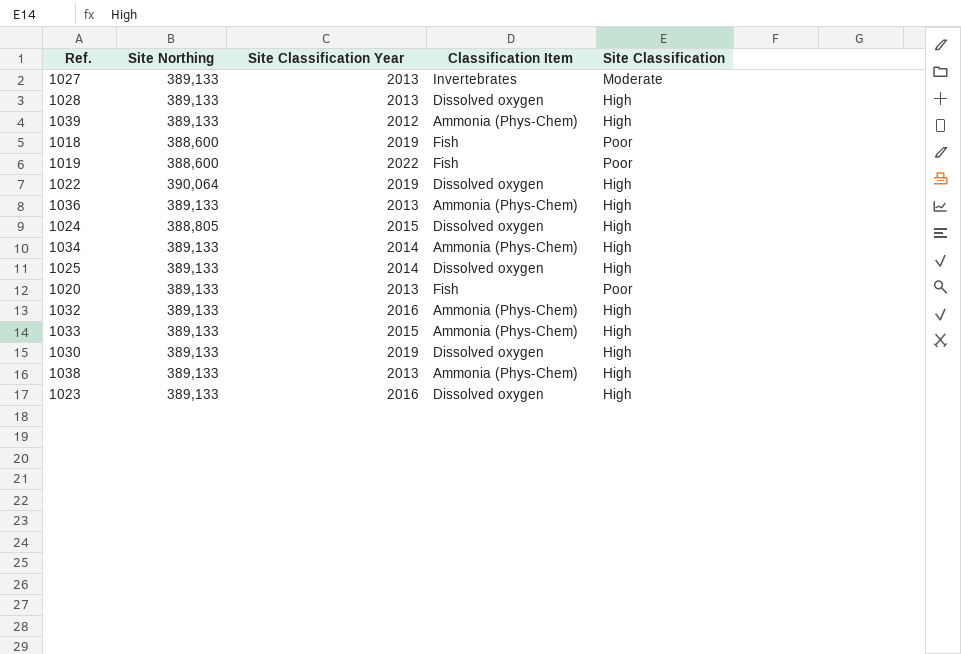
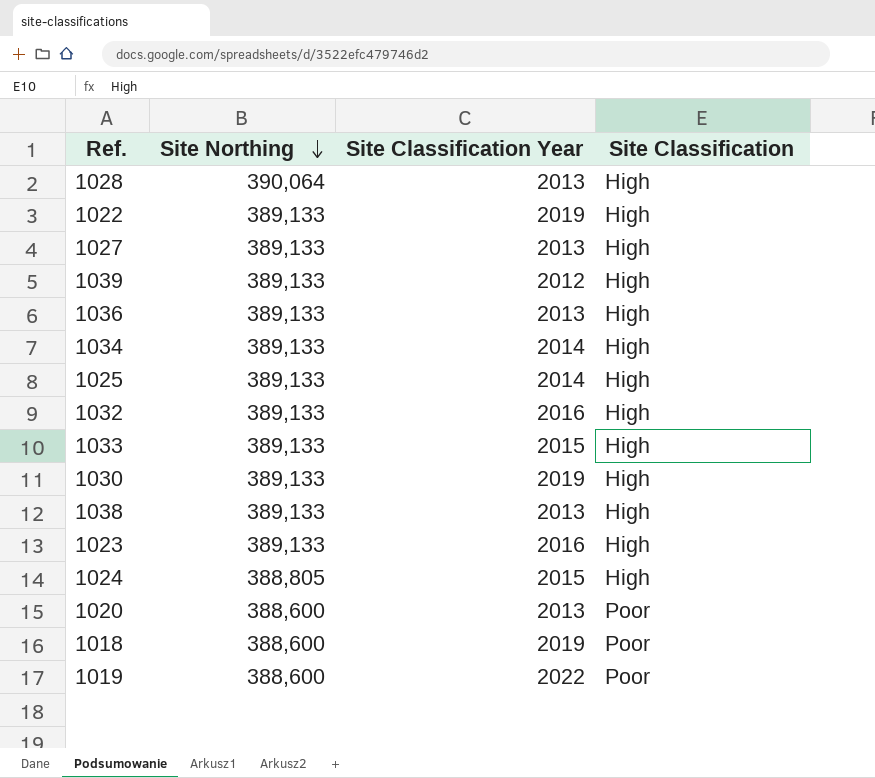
row order: none -> Site Northing descending
column Classification Item | position: 4 -> none
1028 | Site Northing: 389,133 -> 390,064
1022 | Site Northing: 390,064 -> 389,133
1027 | Site Classification: Moderate -> High
1020 | Site Northing: 389,133 -> 388,600

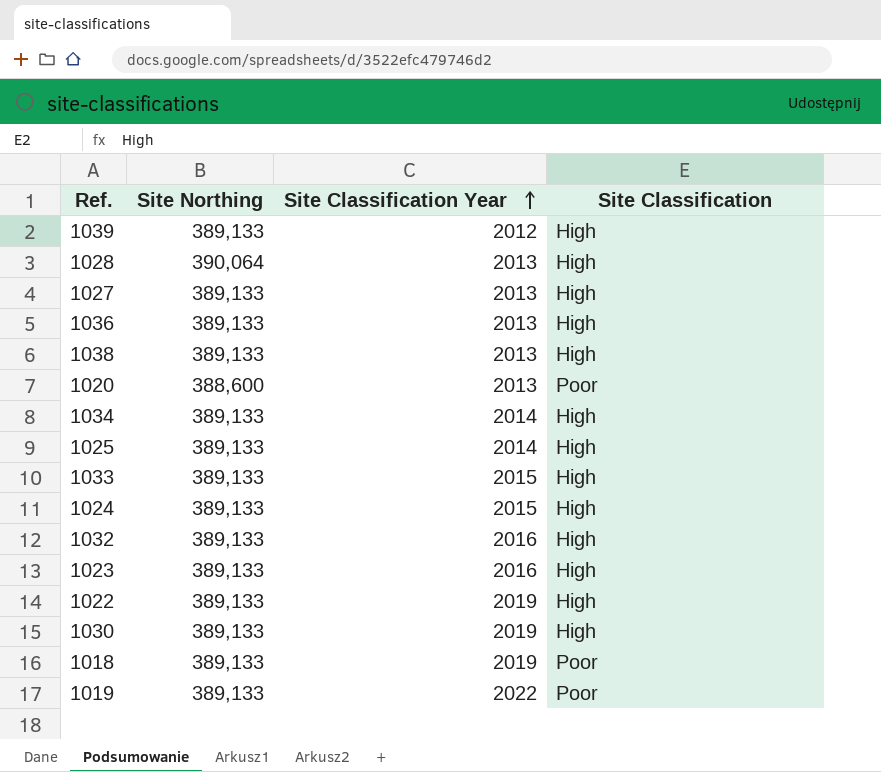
row order: Site Northing descending -> Site Classification Year ascending
1024 | Site Northing: 388,805 -> 389,133
1018 | Site Northing: 388,600 -> 389,133
1019 | Site Northing: 388,600 -> 389,133

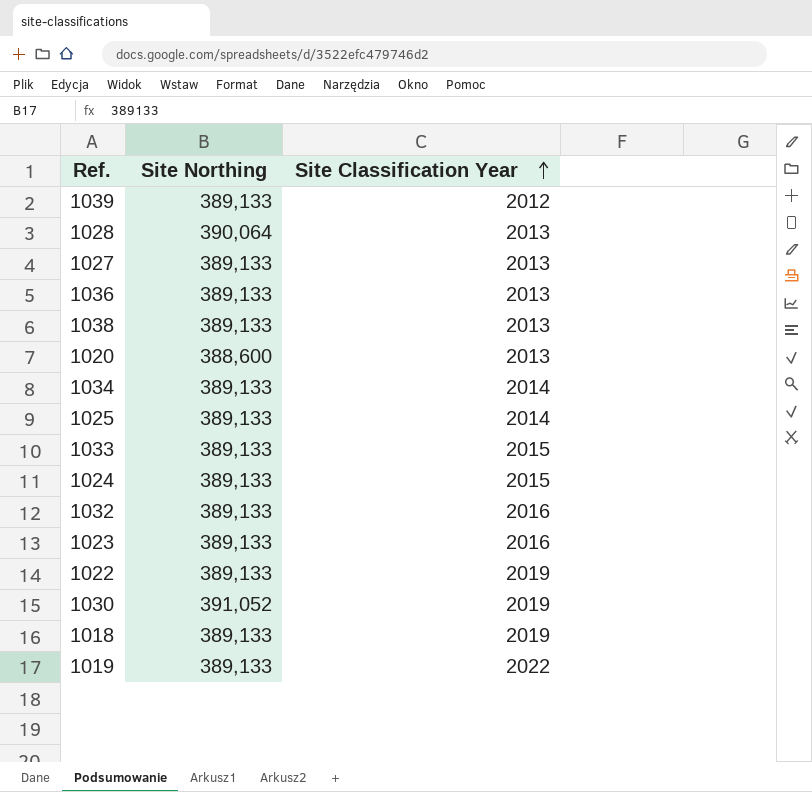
column Site Classification | position: 4 -> none
1030 | Site Northing: 389,133 -> 391,052

